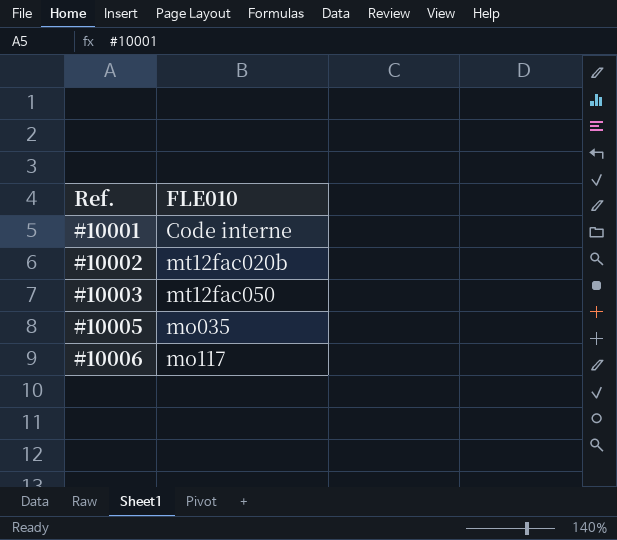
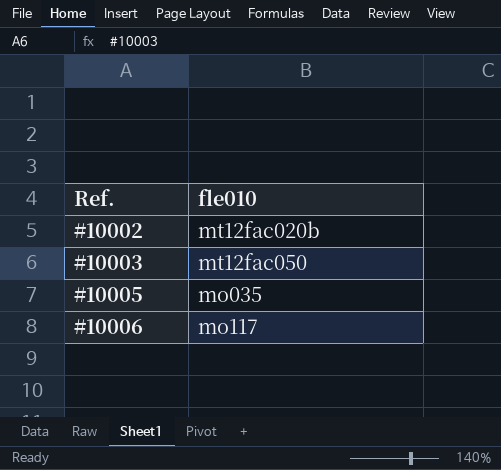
column name: FLE010 -> fle010
row #10001: Code interne -> none

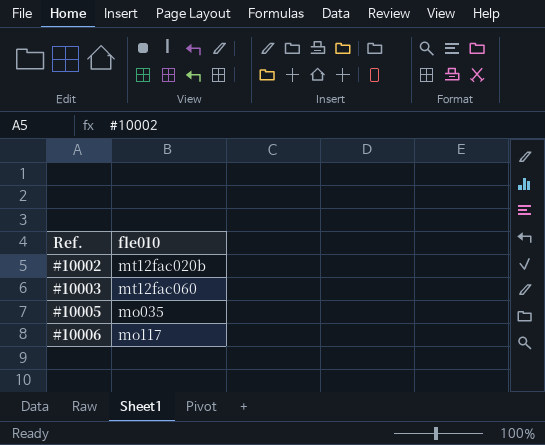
#10003 | fle010: mt12fac050 -> mt12fac060

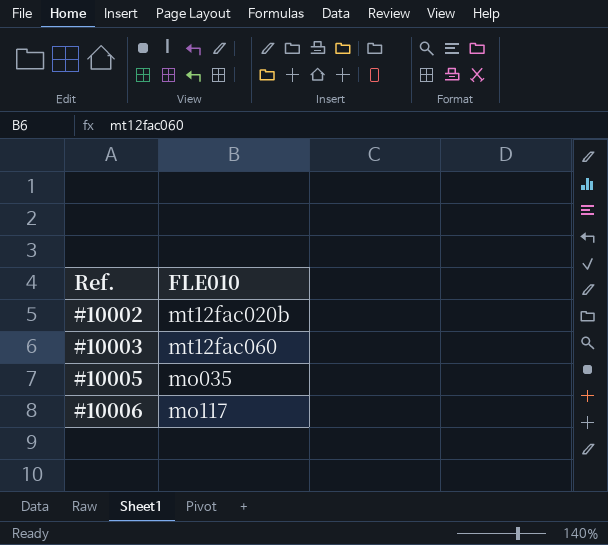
column name: fle010 -> FLE010

